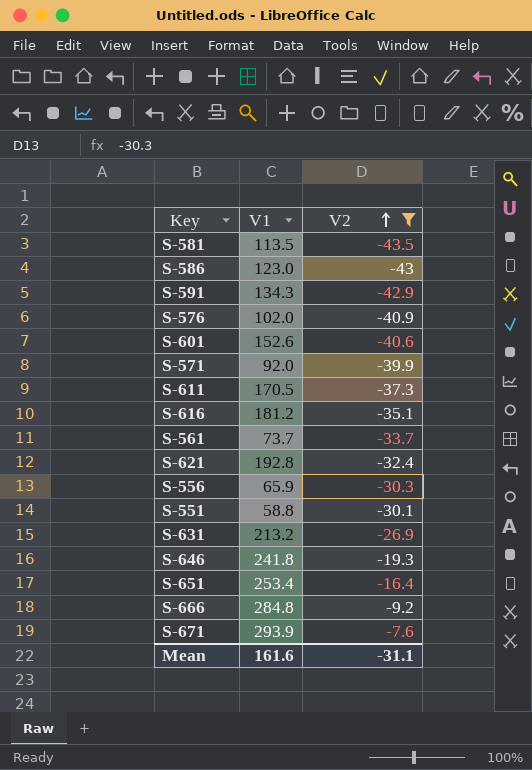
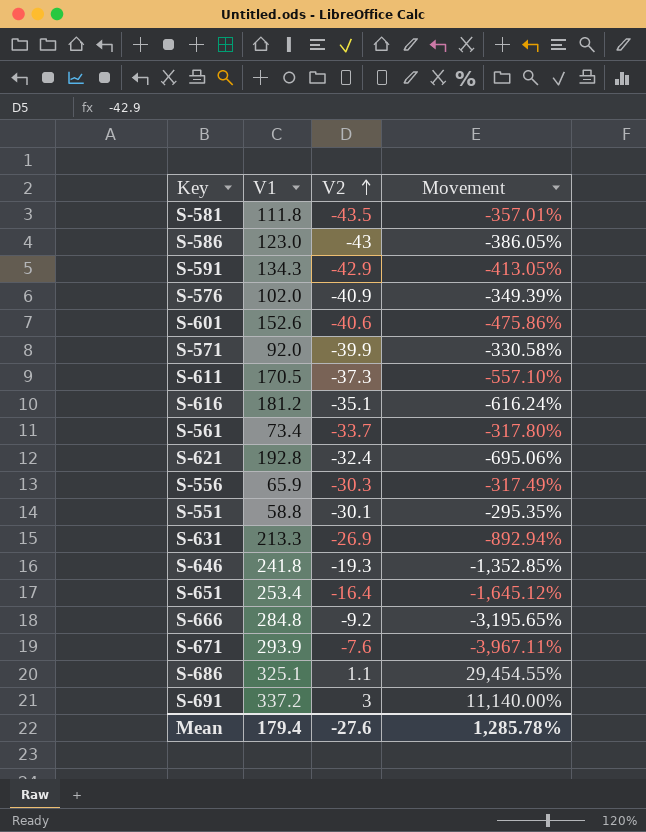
filter: V2 <= -7.6 -> none
column Movement | formula: none -> ([V1] - [V2]) / [V2]
S-581 | V1: 113.5 -> 111.8
S-561 | V1: 73.7 -> 73.4
S-631 | V1: 213.2 -> 213.3
Mean | V1: 161.6 -> 179.4
Mean | V2: -31.1 -> -27.6

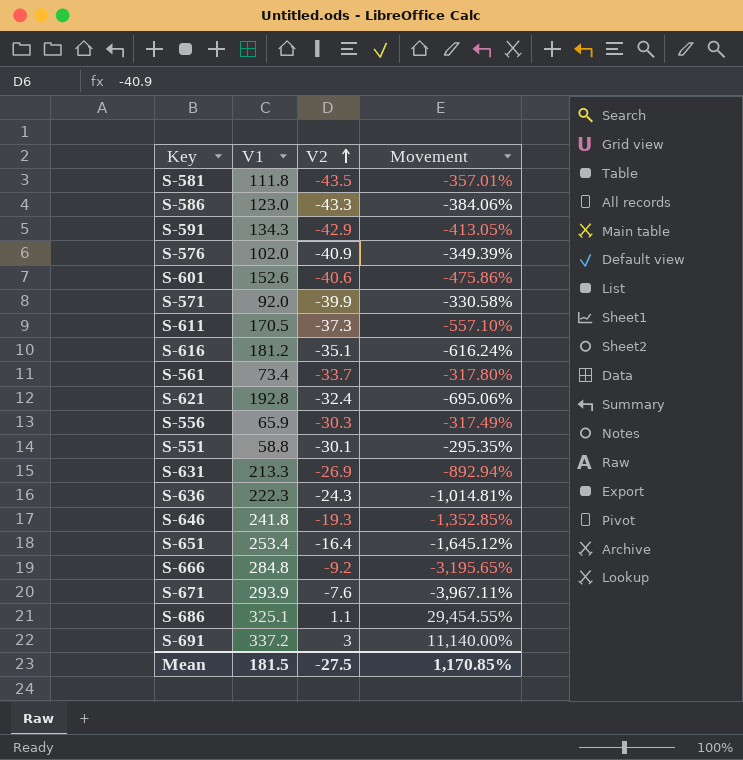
S-586 | V2: -43 -> -43.3
S-586 | Movement: -386.05% -> -384.06%
row S-636: none -> 222.3 | -24.3 | -1,014.81%
Mean | V1: 179.4 -> 181.5
Mean | V2: -27.6 -> -27.5
Mean | Movement: 1,285.78% -> 1,170.85%

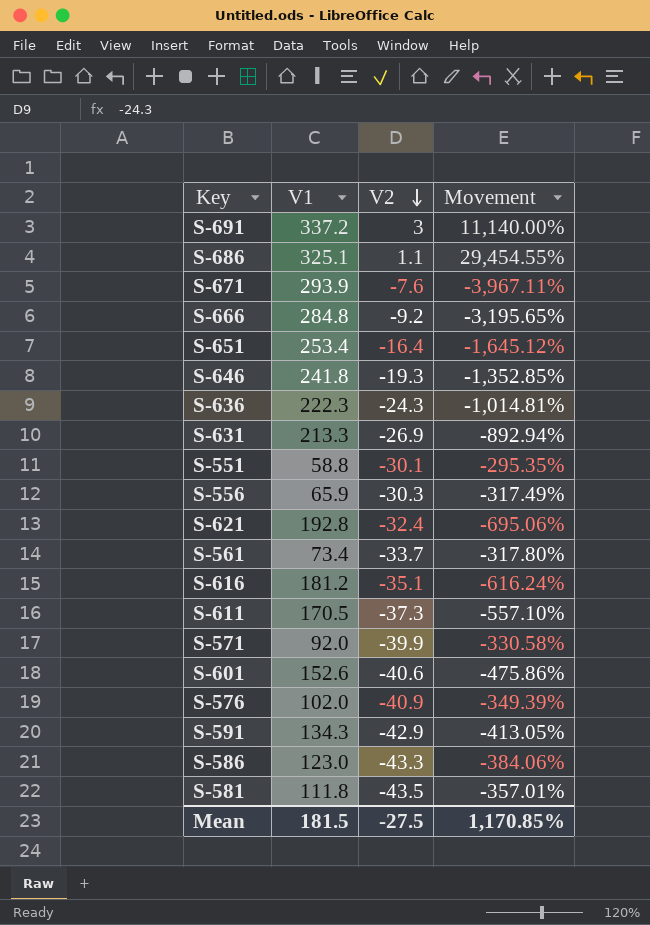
row order: V2 ascending -> V2 descending

